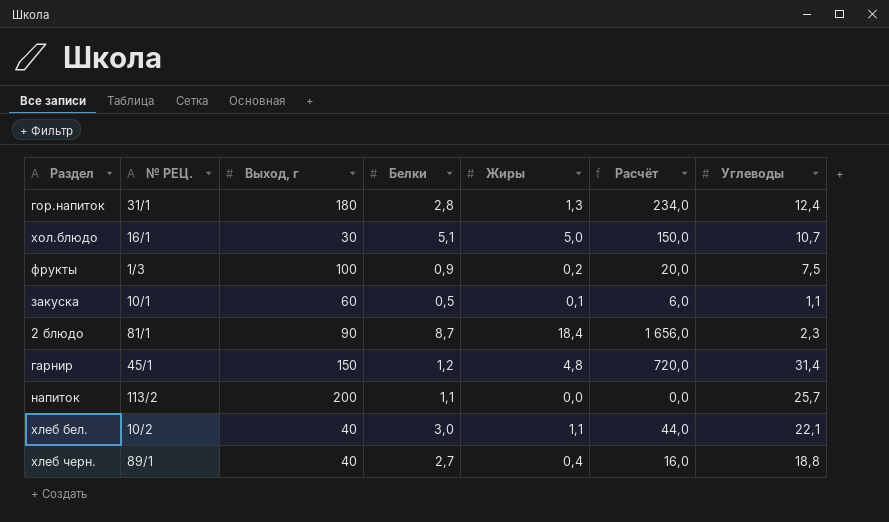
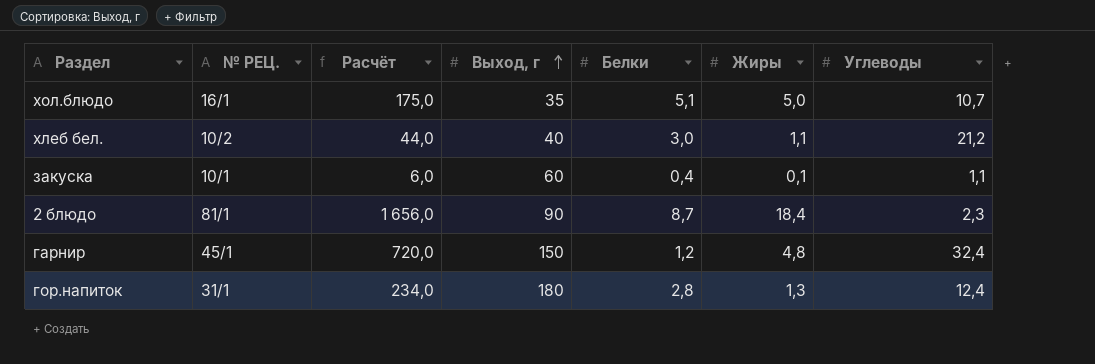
row order: none -> Выход, г ascending
column Расчёт | position: 6 -> 3
row фрукты: 1/3 | 100 | 0,9 | 0,2 | 20,0 | 7,5 -> none
row напиток: 113/2 | 200 | 1,1 | 0,0 | 0,0 | 25,7 -> none
row хлеб черн.: 89/1 | 40 | 2,7 | 0,4 | 16,0 | 18,8 -> none
хол.блюдо | Расчёт: 150,0 -> 175,0
хол.блюдо | Выход, г: 30 -> 35
хлеб бел. | Углеводы: 22,1 -> 21,2
закуска | Белки: 0,5 -> 0,4
гарнир | Углеводы: 31,4 -> 32,4

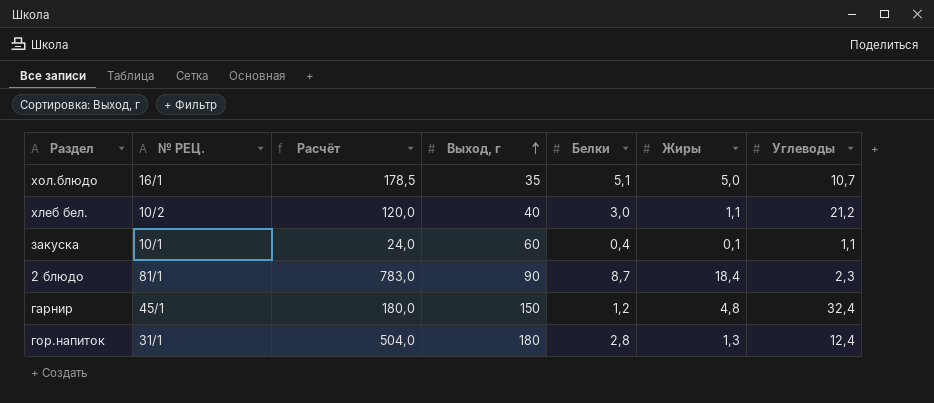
column Расчёт | formula: [Выход, г] * [Жиры] -> [Выход, г] * [Белки]

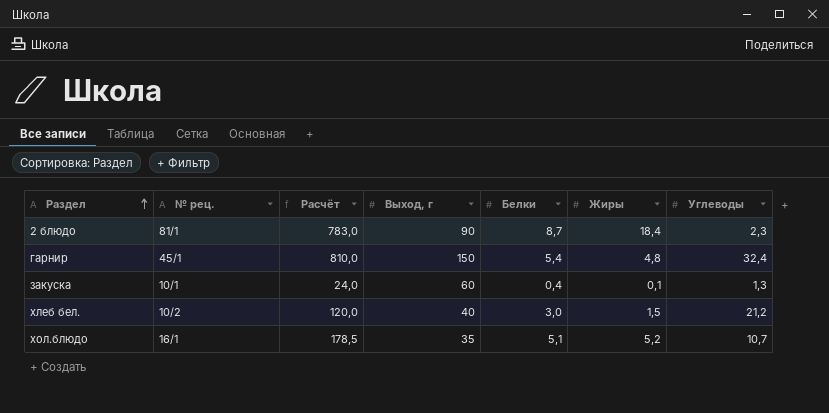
row order: Выход, г ascending -> Раздел ascending
column name: № РЕЦ. -> № рец.
row гор.напиток: 31/1 | 504,0 | 180 | 2,8 | 1,3 | 12,4 -> none
гарнир | Расчёт: 180,0 -> 810,0
гарнир | Белки: 1,2 -> 5,4
закуска | Углеводы: 1,1 -> 1,3
хлеб бел. | Жиры: 1,1 -> 1,5
хол.блюдо | Жиры: 5,0 -> 5,2

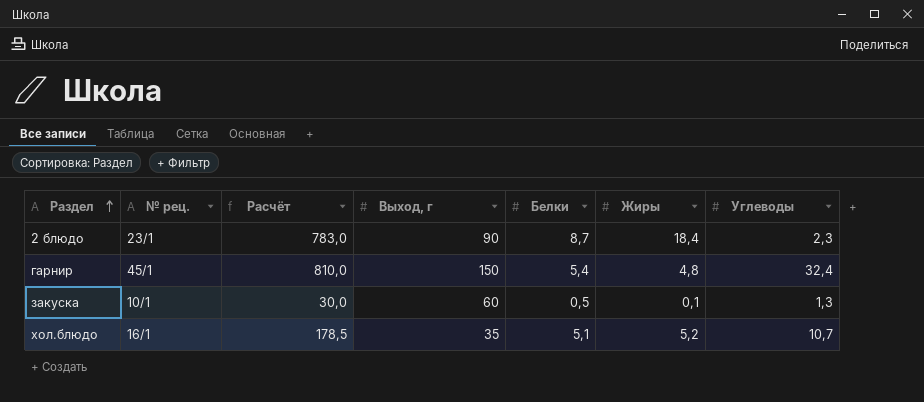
row хлеб бел.: 10/2 | 120,0 | 40 | 3,0 | 1,5 | 21,2 -> none
2 блюдо | № рец.: 81/1 -> 23/1
закуска | Расчёт: 24,0 -> 30,0
закуска | Белки: 0,4 -> 0,5

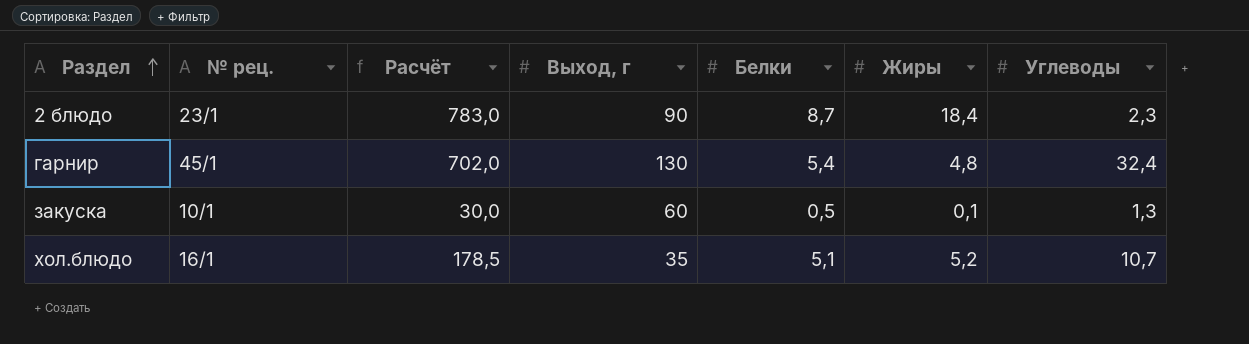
гарнир | Расчёт: 810,0 -> 702,0
гарнир | Выход, г: 150 -> 130

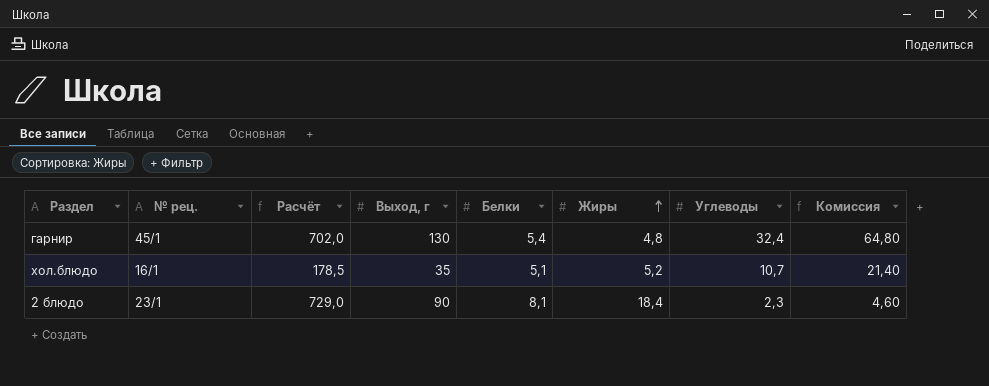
row order: Раздел ascending -> Жиры ascending
column Комиссия | formula: none -> [Углеводы] * 2
row закуска: 10/1 | 30,0 | 60 | 0,5 | 0,1 | 1,3 -> none
2 блюдо | Расчёт: 783,0 -> 729,0
2 блюдо | Белки: 8,7 -> 8,1

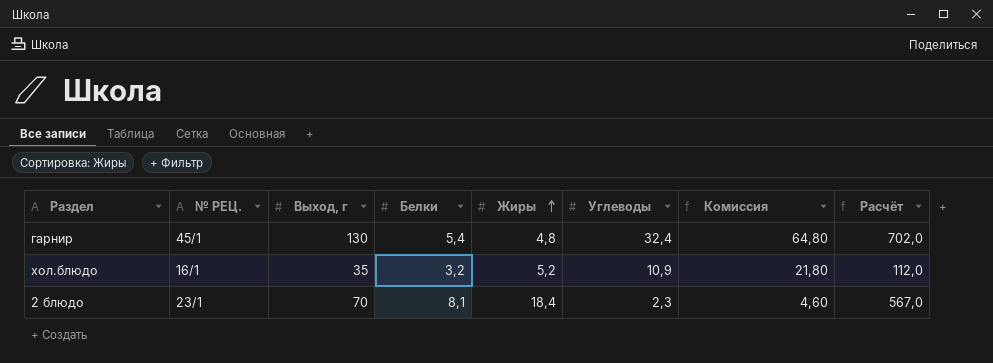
column name: № рец. -> № РЕЦ.
column Расчёт | position: 3 -> 8
хол.блюдо | Белки: 5,1 -> 3,2
хол.блюдо | Углеводы: 10,7 -> 10,9
хол.блюдо | Комиссия: 21,40 -> 21,80
хол.блюдо | Расчёт: 178,5 -> 112,0
2 блюдо | Выход, г: 90 -> 70
2 блюдо | Расчёт: 729,0 -> 567,0

